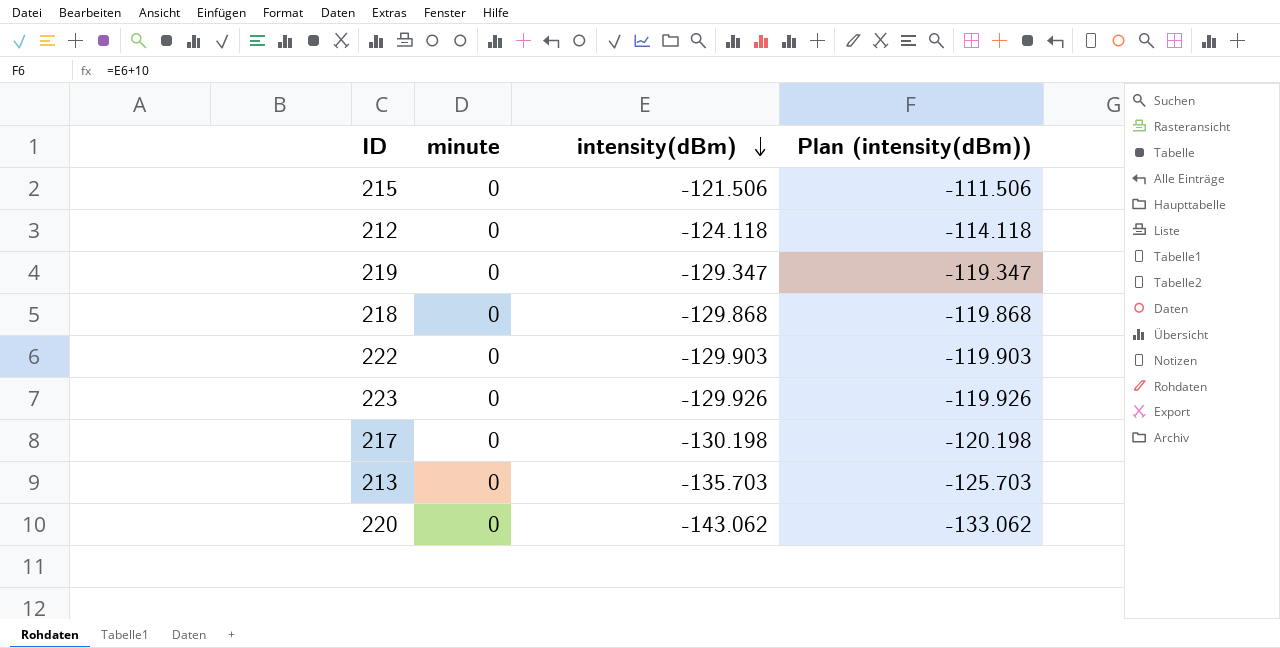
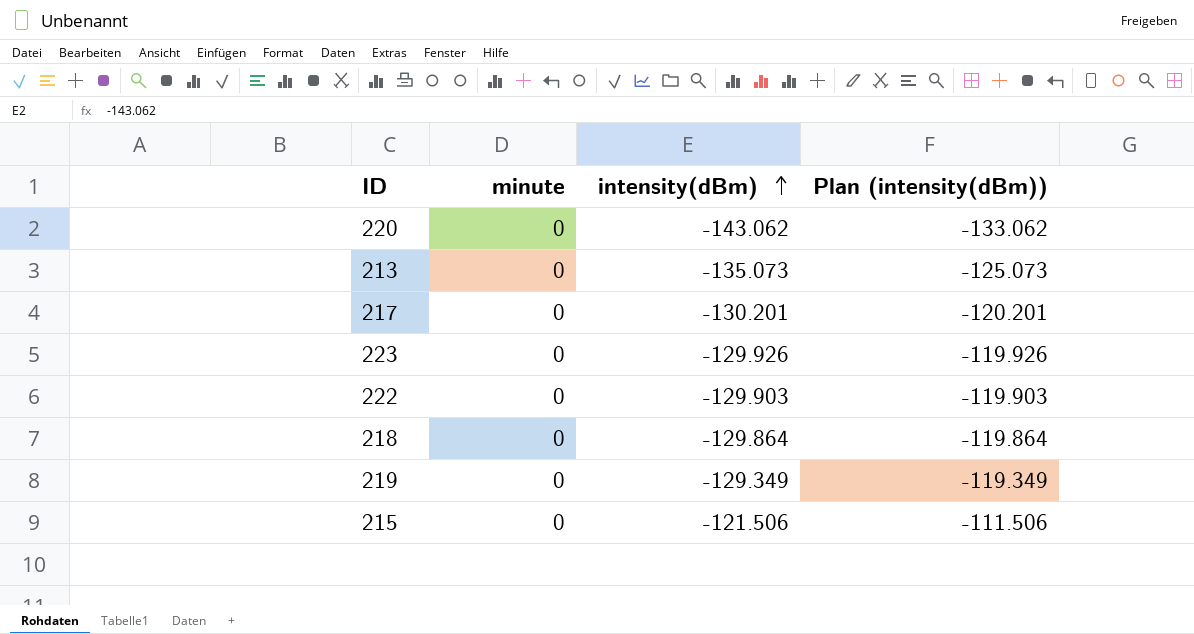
row order: intensity(dBm) descending -> intensity(dBm) ascending
row 212: 0 | -124.118 | -114.118 -> none
213 | intensity(dBm): -135.703 -> -135.073
213 | Plan (intensity(dBm)): -125.703 -> -125.073
217 | intensity(dBm): -130.198 -> -130.201
217 | Plan (intensity(dBm)): -120.198 -> -120.201
218 | intensity(dBm): -129.868 -> -129.864
218 | Plan (intensity(dBm)): -119.868 -> -119.864
219 | intensity(dBm): -129.347 -> -129.349
219 | Plan (intensity(dBm)): -119.347 -> -119.349

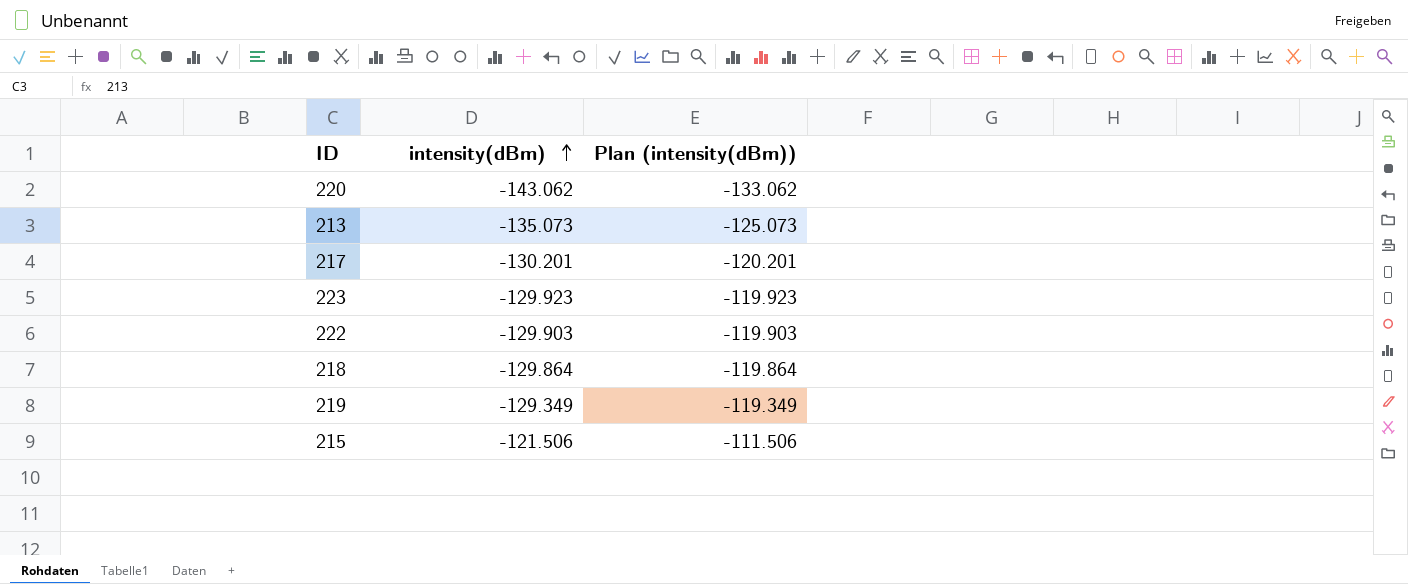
column minute | position: 2 -> none
223 | intensity(dBm): -129.926 -> -129.923
223 | Plan (intensity(dBm)): -119.926 -> -119.923

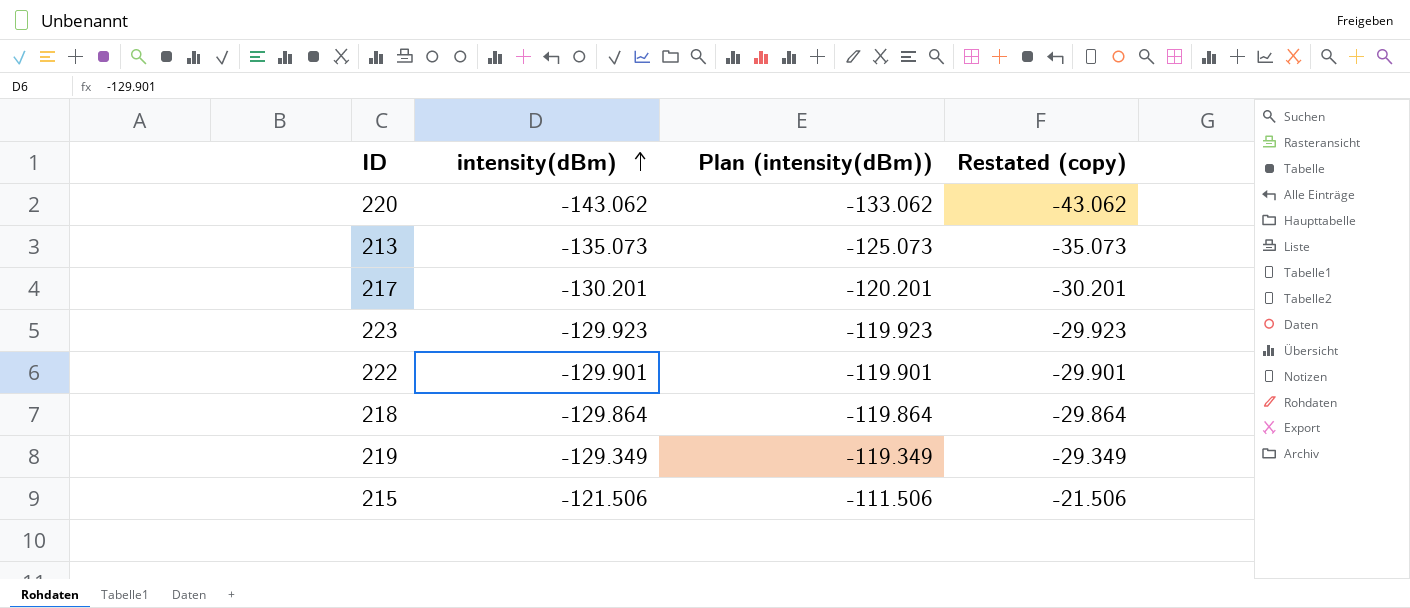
column Restated (copy) | formula: none -> [intensity(dBm)] + 100
222 | intensity(dBm): -129.903 -> -129.901
222 | Plan (intensity(dBm)): -119.903 -> -119.901

